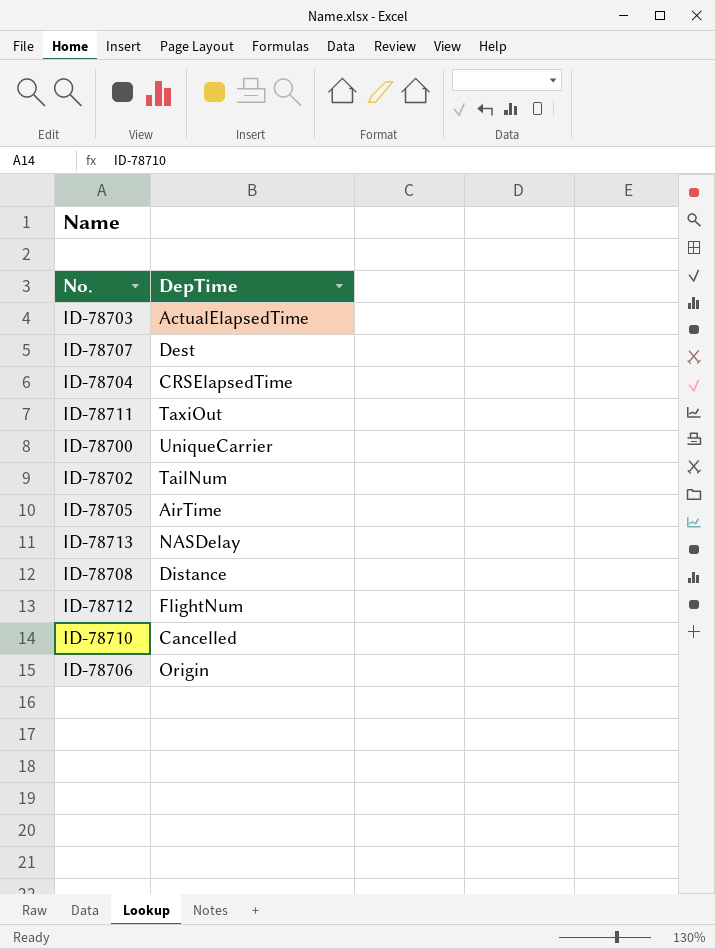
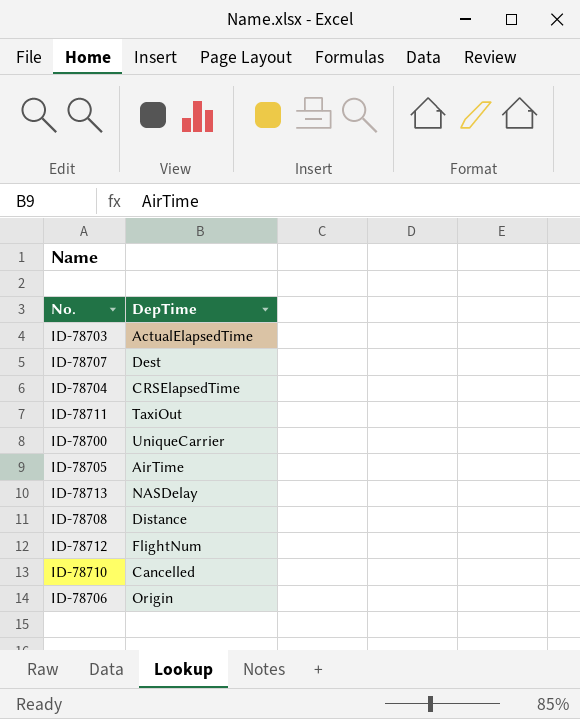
row ID-78702: TailNum -> none

